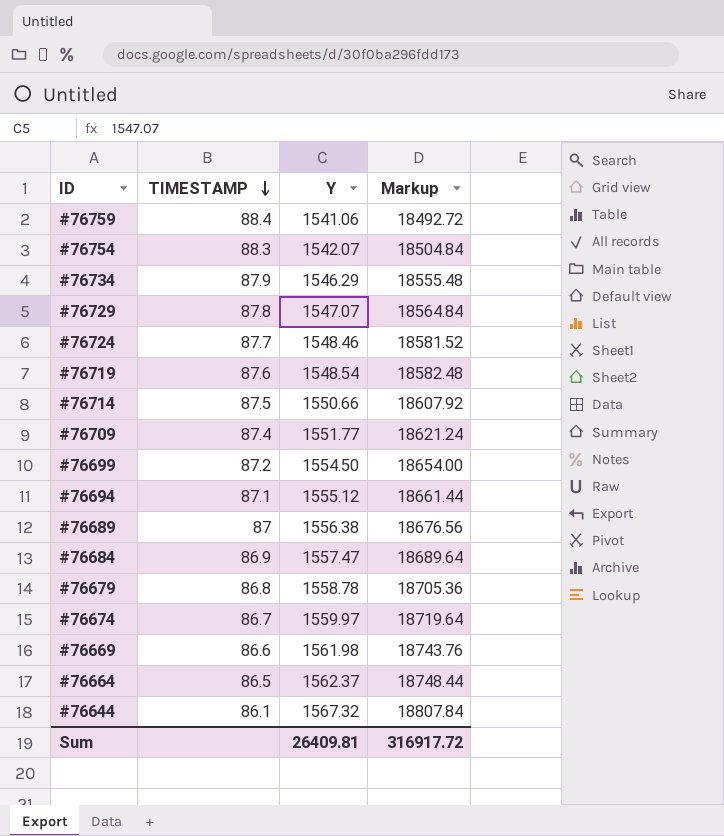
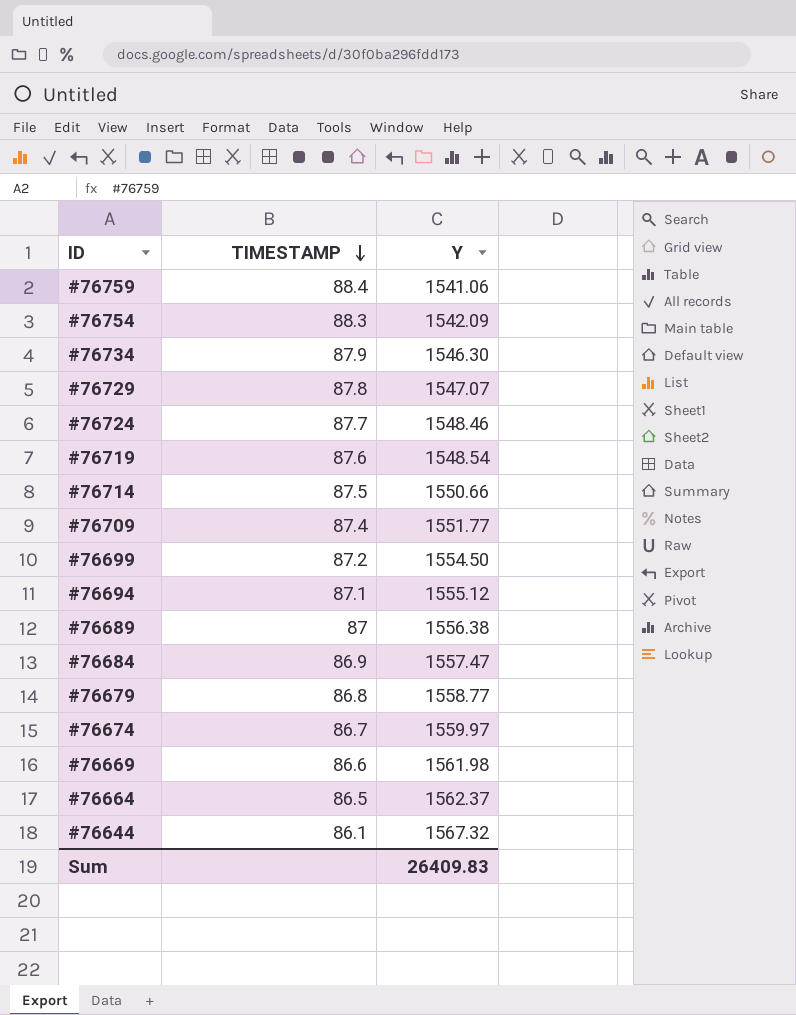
column Markup | formula: [Y] * 12 -> none
#76754 | Y: 1542.07 -> 1542.09
#76734 | Y: 1546.29 -> 1546.30
#76679 | Y: 1558.78 -> 1558.77
Sum | Y: 26409.81 -> 26409.83

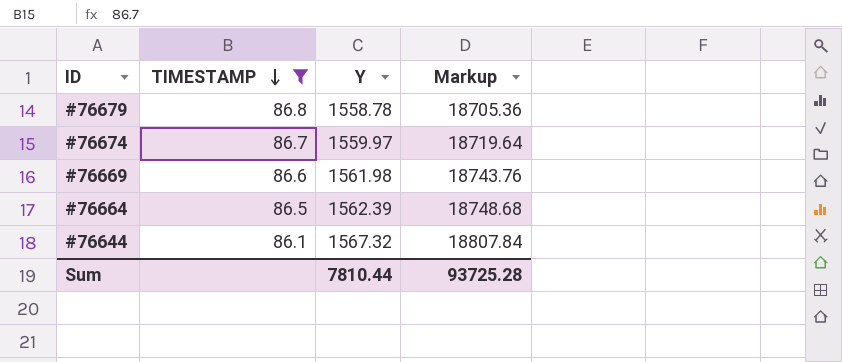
filter: none -> TIMESTAMP <= 86.8
column Markup | formula: none -> [Y] * 12
#76679 | Y: 1558.77 -> 1558.78
#76664 | Y: 1562.37 -> 1562.39
Sum | Y: 26409.83 -> 7810.44

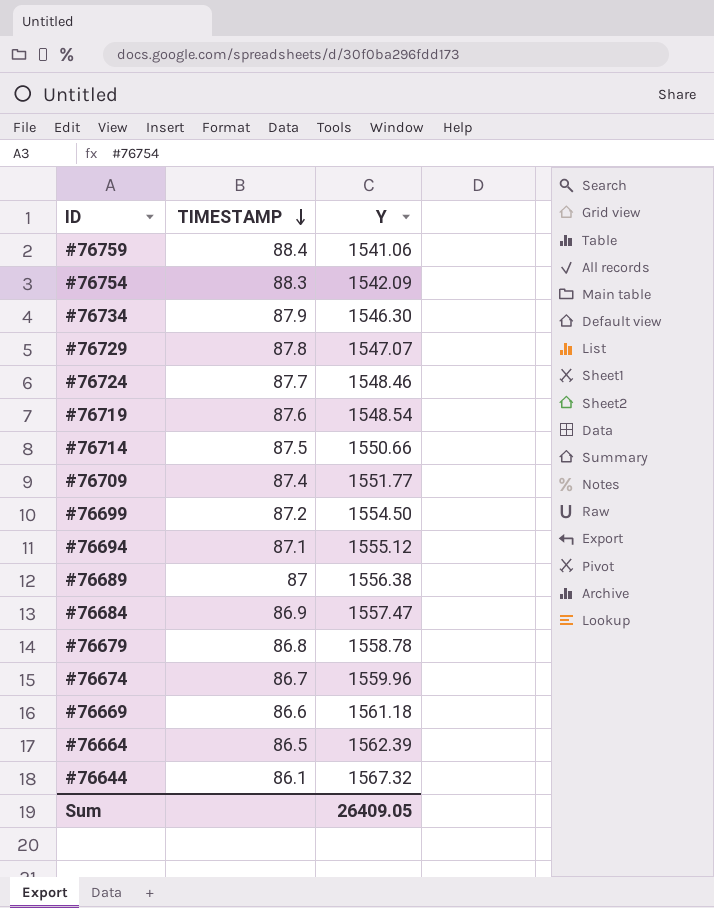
filter: TIMESTAMP <= 86.8 -> none
column Markup | formula: [Y] * 12 -> none
#76674 | Y: 1559.97 -> 1559.96
#76669 | Y: 1561.98 -> 1561.18
Sum | Y: 7810.44 -> 26409.05

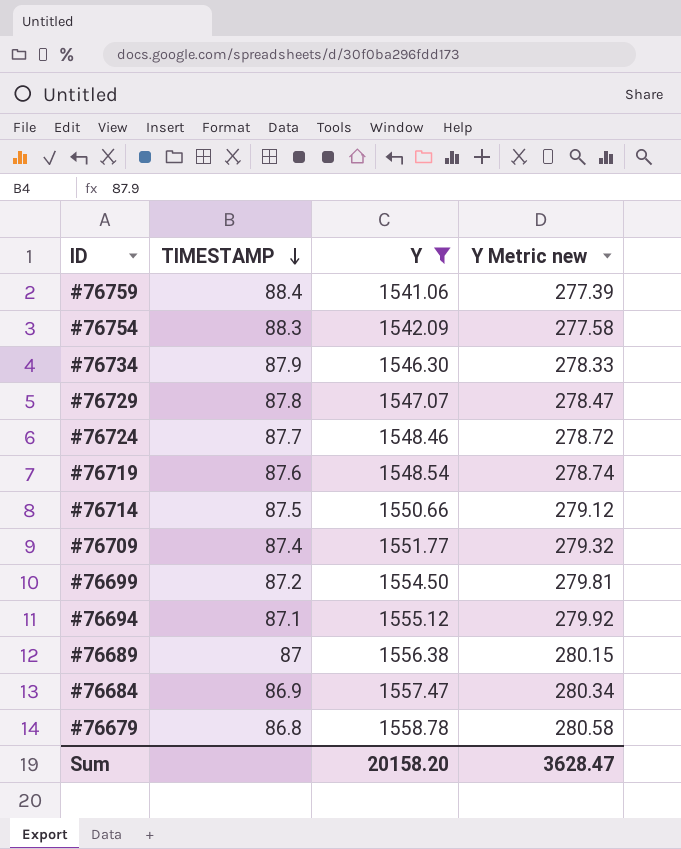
filter: none -> Y <= 1558.78
column Y Metric new | formula: none -> [Y] * 0.18
Sum | Y: 26409.05 -> 20158.20

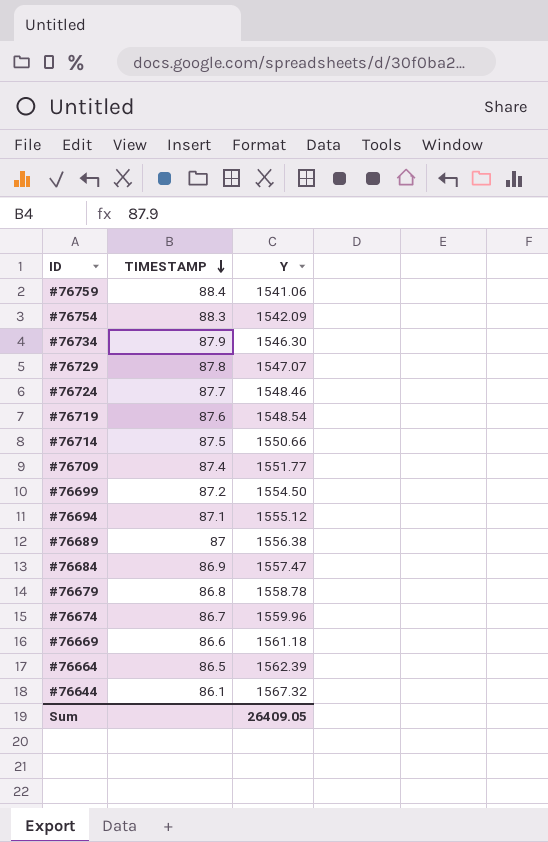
filter: Y <= 1558.78 -> none
column Y Metric new | formula: [Y] * 0.18 -> none
Sum | Y: 20158.20 -> 26409.05

